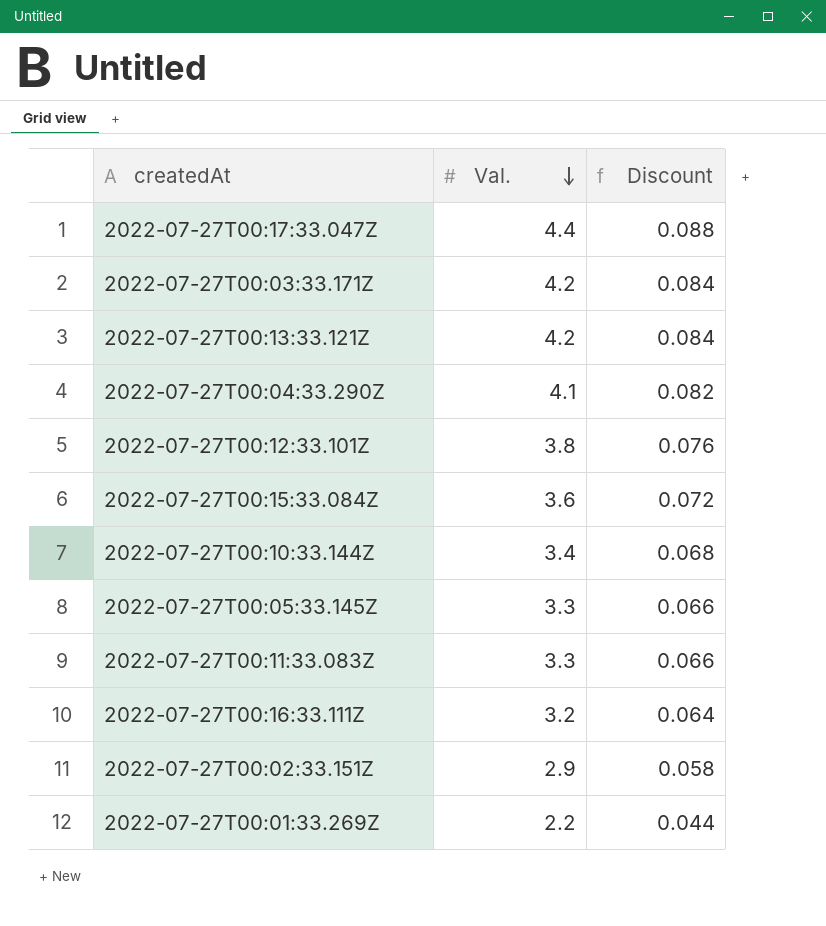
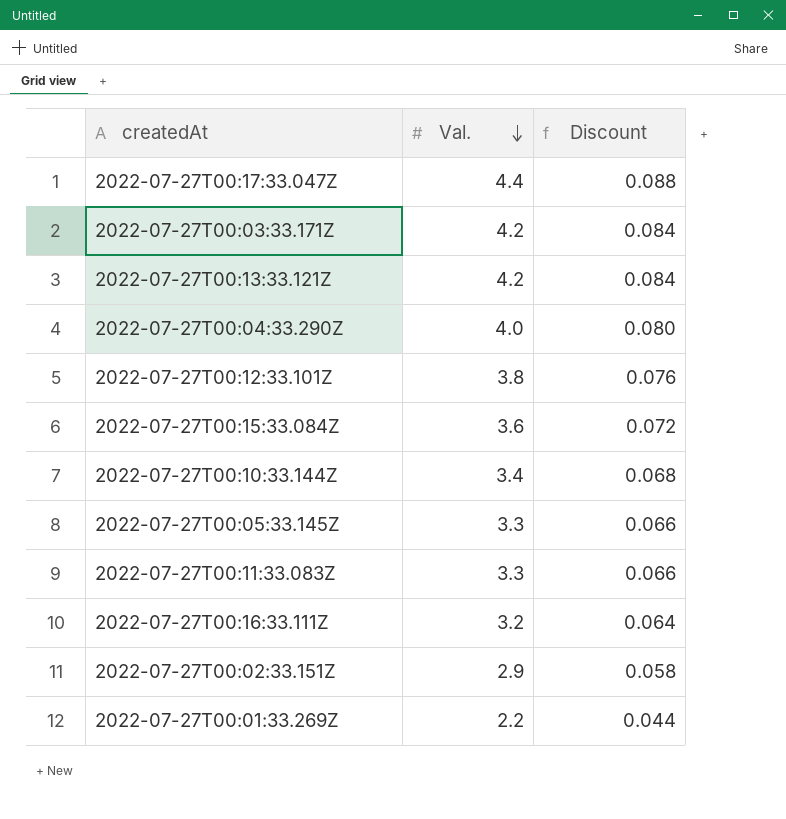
2022-07-27T00:04:33.290Z | Val.: 4.1 -> 4.0
2022-07-27T00:04:33.290Z | Discount: 0.082 -> 0.080

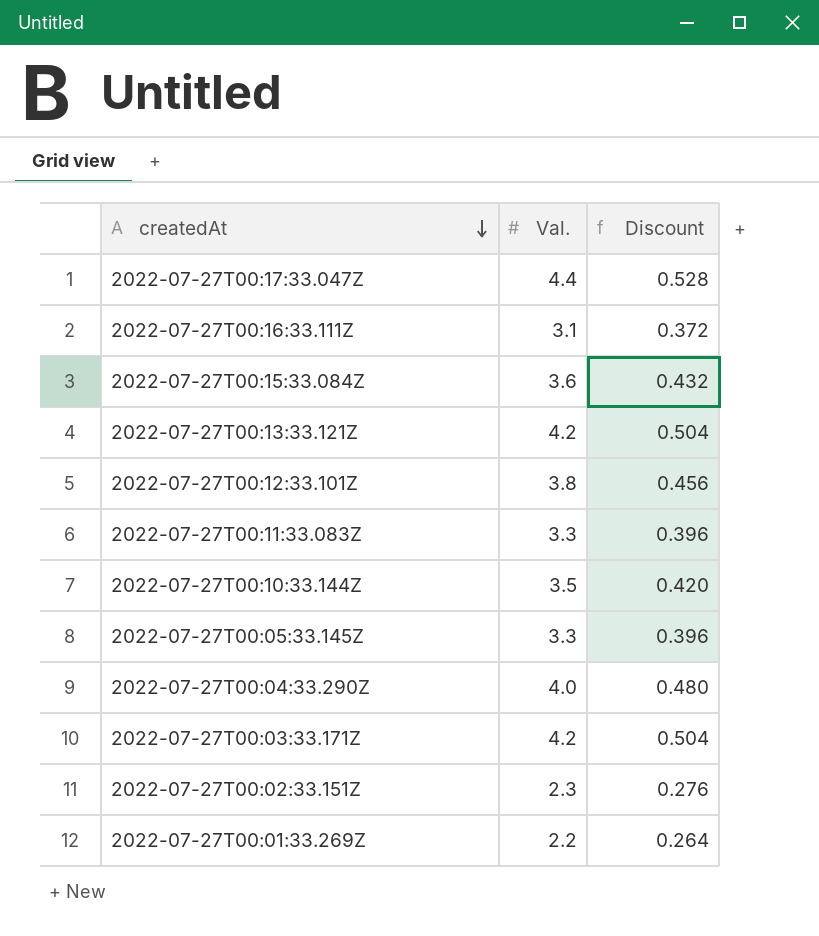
row order: Val. descending -> createdAt descending
column Discount | formula: [Val.] * 0.02 -> [Val.] * 0.12
2022-07-27T00:16:33.111Z | Val.: 3.2 -> 3.1
2022-07-27T00:10:33.144Z | Val.: 3.4 -> 3.5
2022-07-27T00:02:33.151Z | Val.: 2.9 -> 2.3

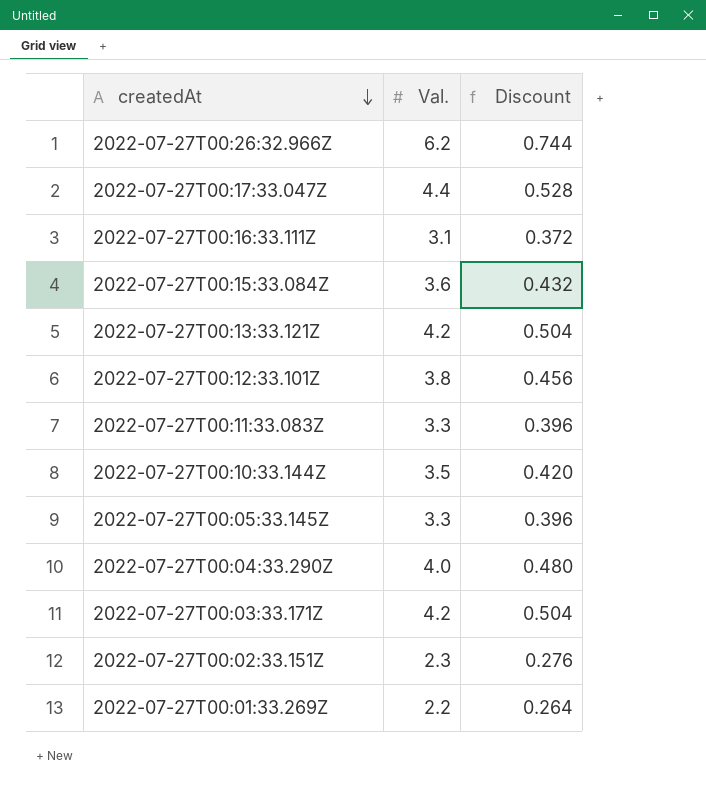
row 2022-07-27T00:26:32.966Z: none -> 6.2 | 0.744

